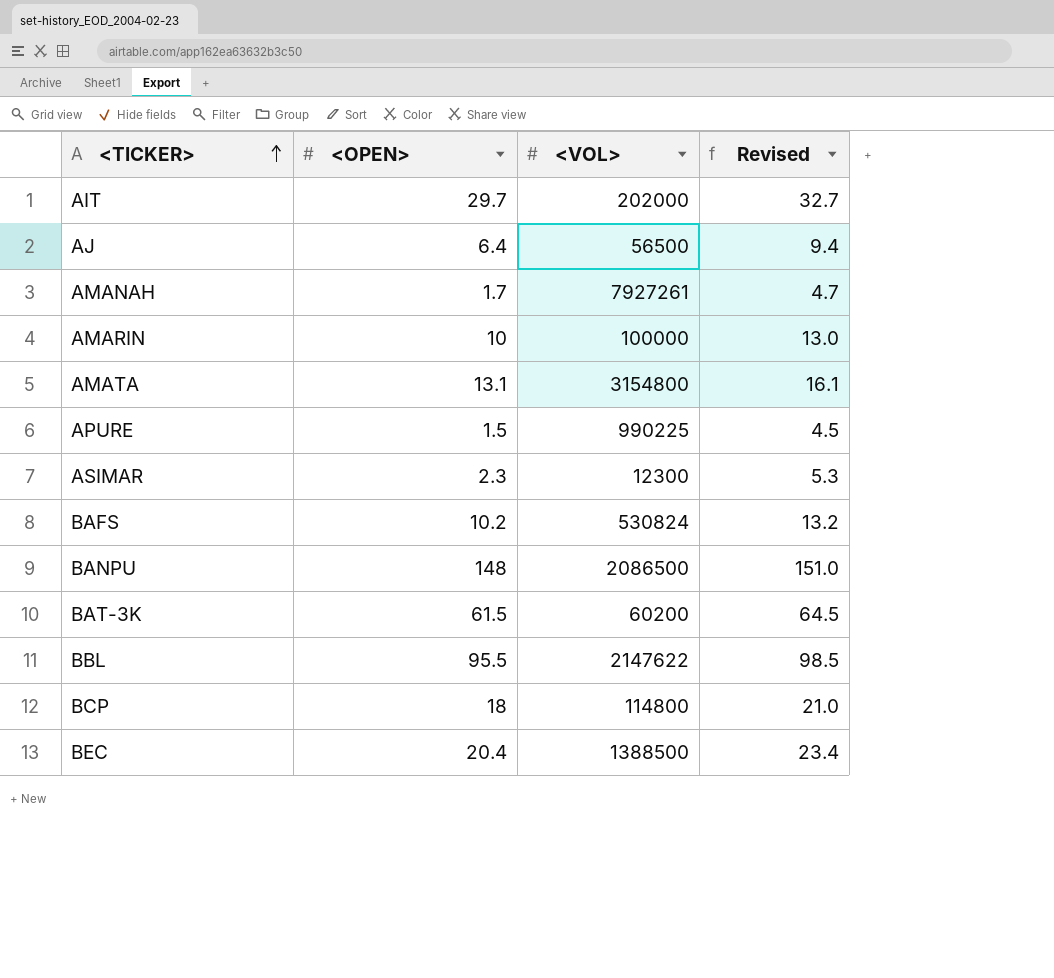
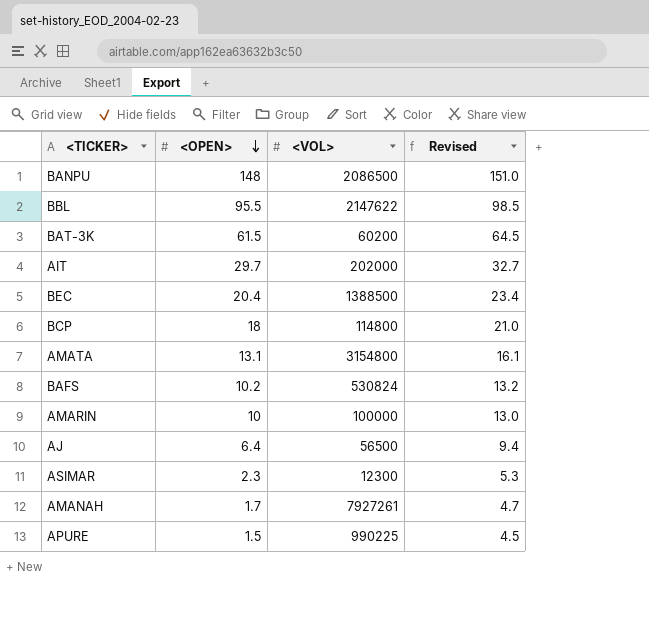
row order: <TICKER> ascending -> <OPEN> descending

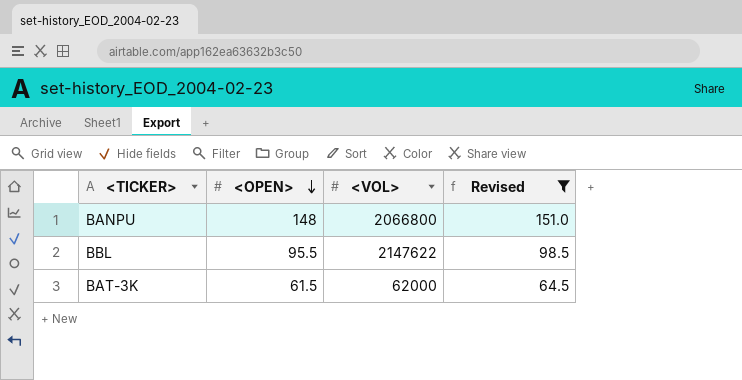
filter: none -> Revised >= 64.5
BANPU | <VOL>: 2086500 -> 2066800
BAT-3K | <VOL>: 60200 -> 62000

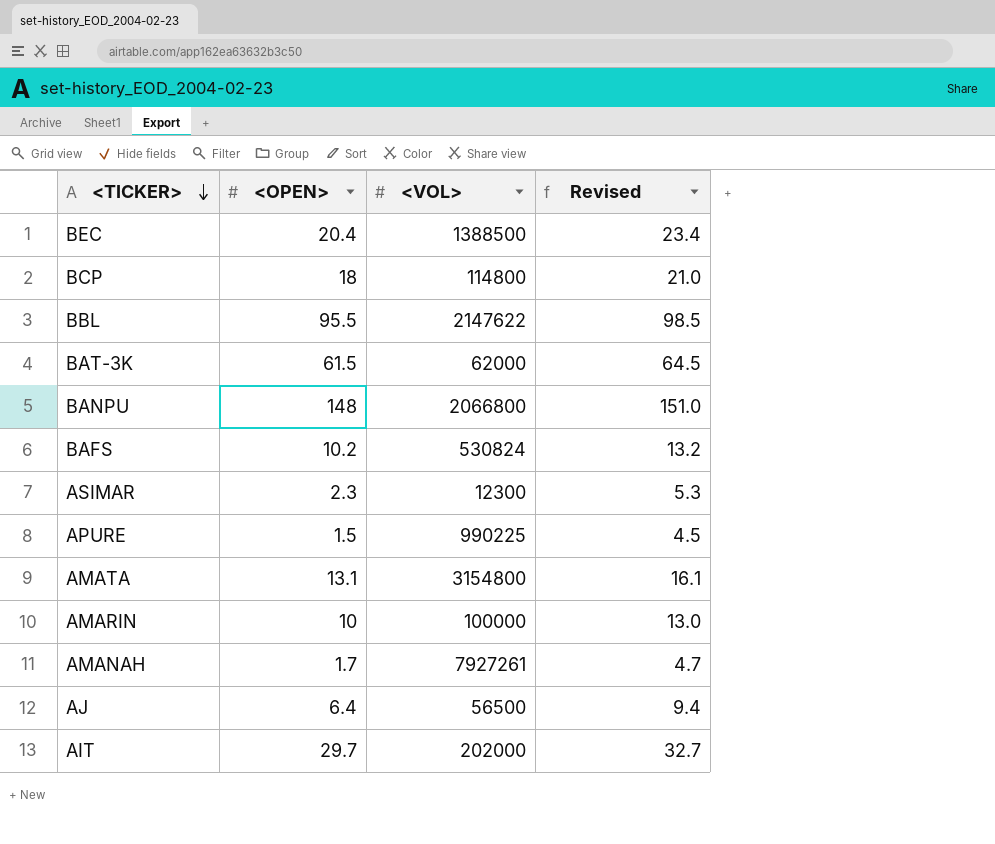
filter: Revised >= 64.5 -> none
row order: <OPEN> descending -> <TICKER> descending

